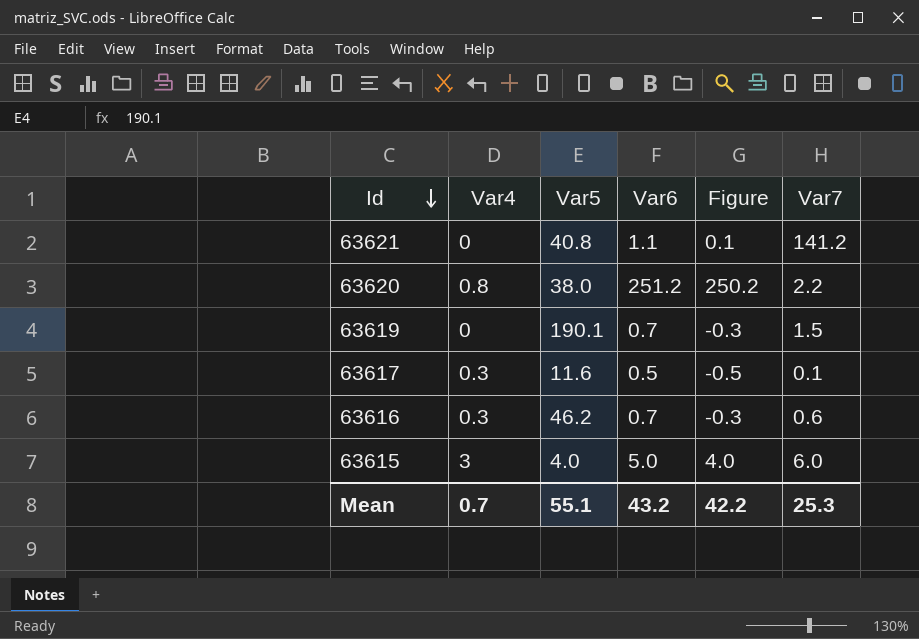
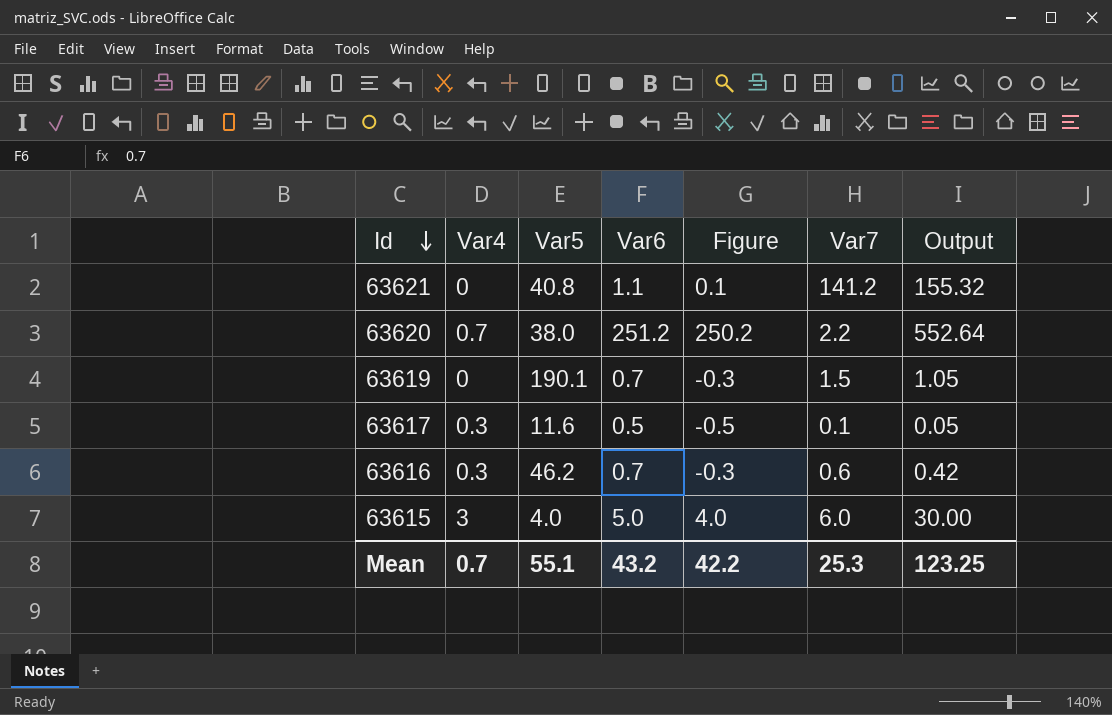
column Output | formula: none -> [Var6] * [Var7]
63620 | Var4: 0.8 -> 0.7

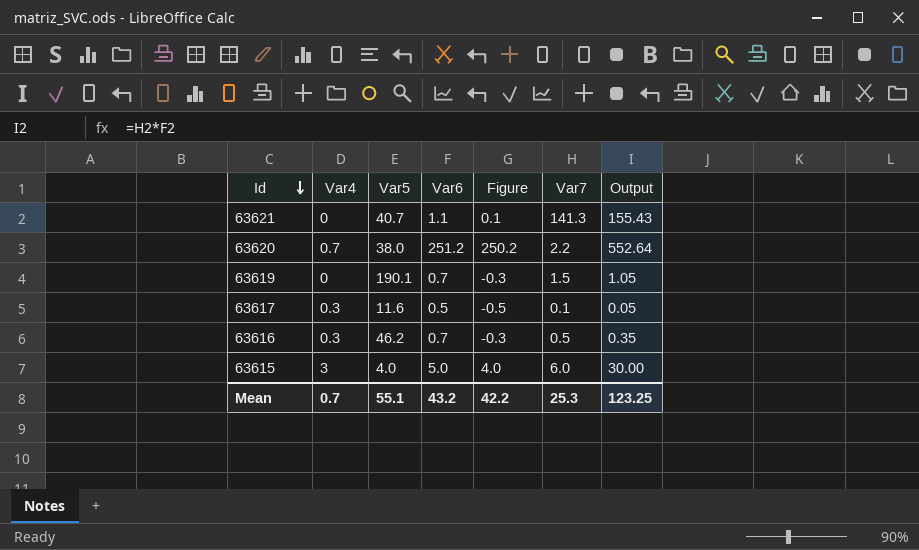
63621 | Var5: 40.8 -> 40.7
63621 | Var7: 141.2 -> 141.3
63621 | Output: 155.32 -> 155.43
63616 | Var7: 0.6 -> 0.5
63616 | Output: 0.42 -> 0.35

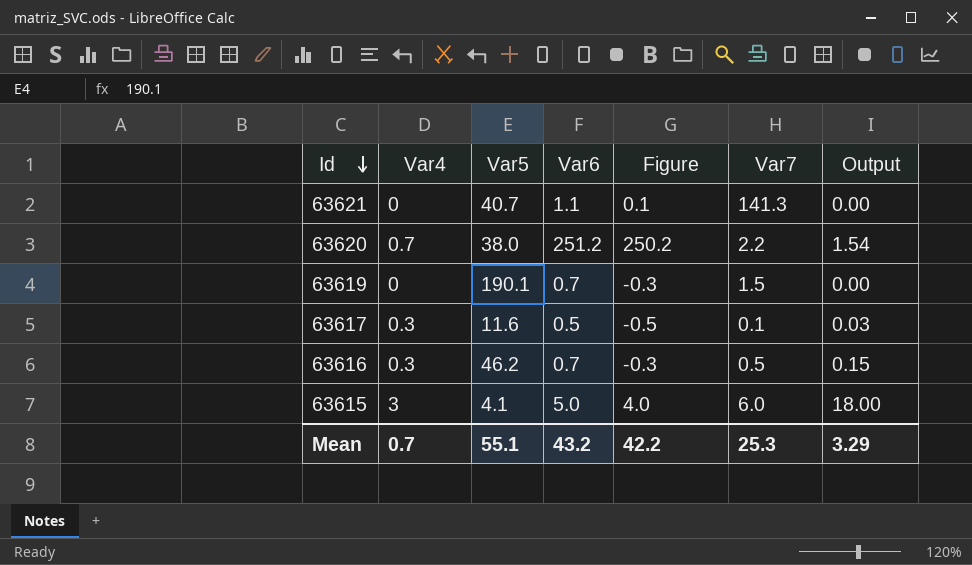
column Output | formula: [Var6] * [Var7] -> [Var4] * [Var7]
63615 | Var5: 4.0 -> 4.1
Mean | Output: 123.25 -> 3.29

